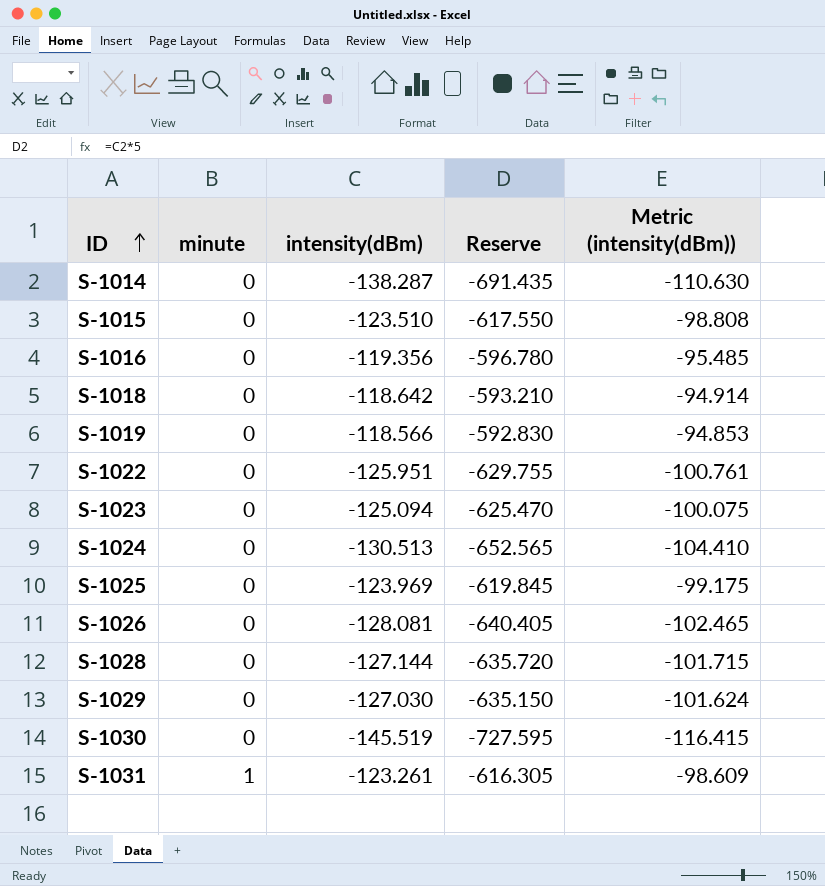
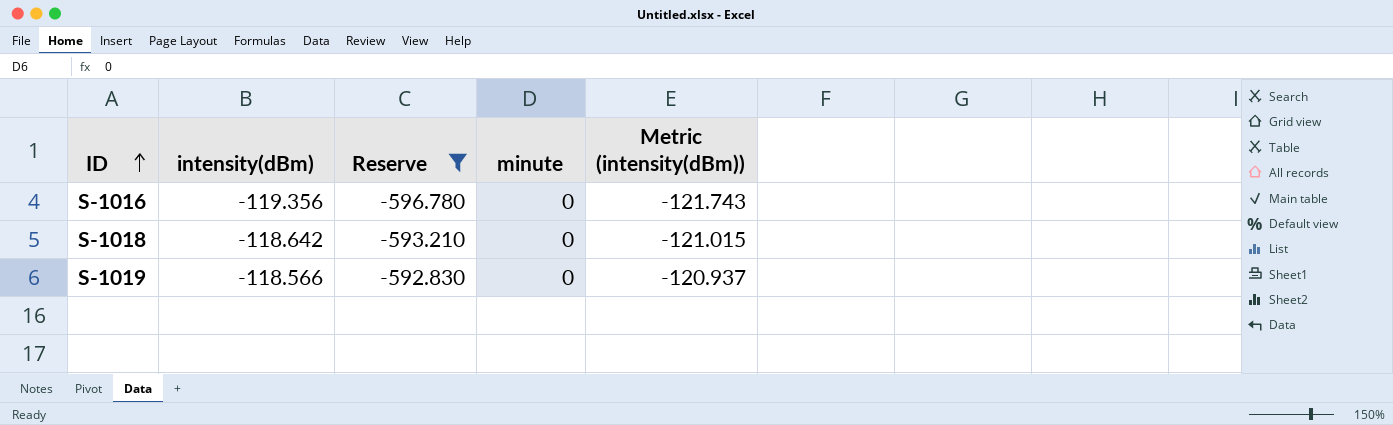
filter: none -> Reserve >= -596.780
column minute | position: 2 -> 4
column Metric (intensity(dBm)) | formula: [intensity(dBm)] * 0.8 -> [intensity(dBm)] * 1.02

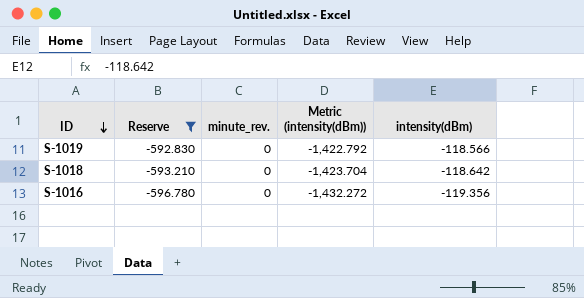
row order: ID ascending -> ID descending
column name: minute -> minute_rev.
column Metric (intensity(dBm)) | formula: [intensity(dBm)] * 1.02 -> [intensity(dBm)] * 12
column intensity(dBm) | position: 2 -> 5

